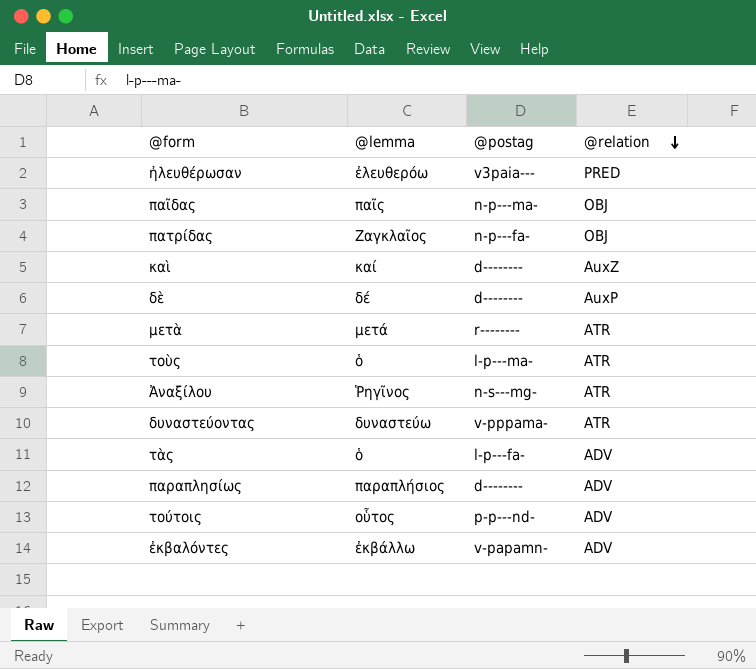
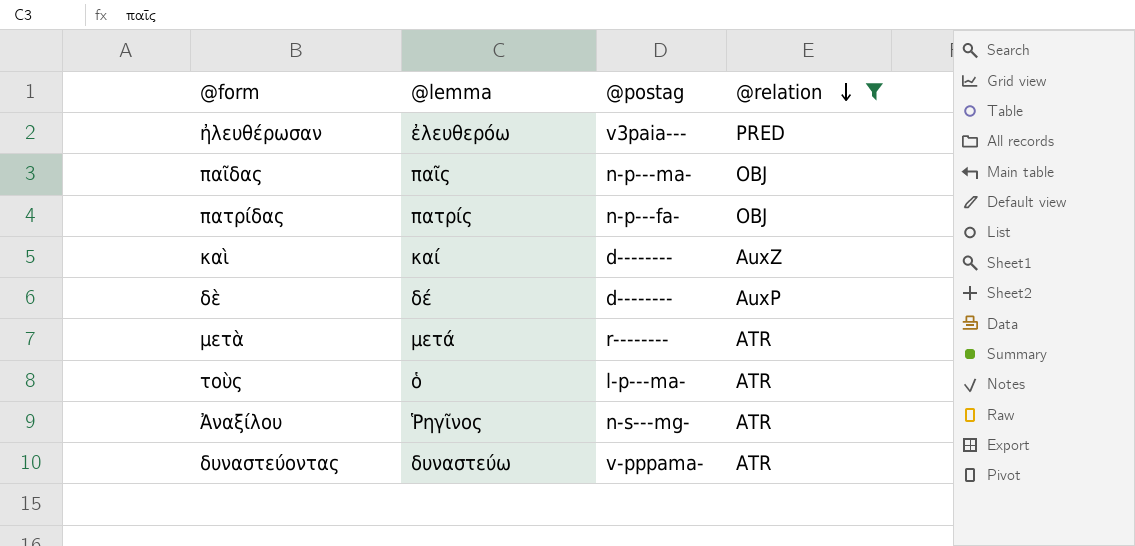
filter: none -> @relation != ADV
πατρίδας | @lemma: Ζαγκλαῖος -> πατρίς

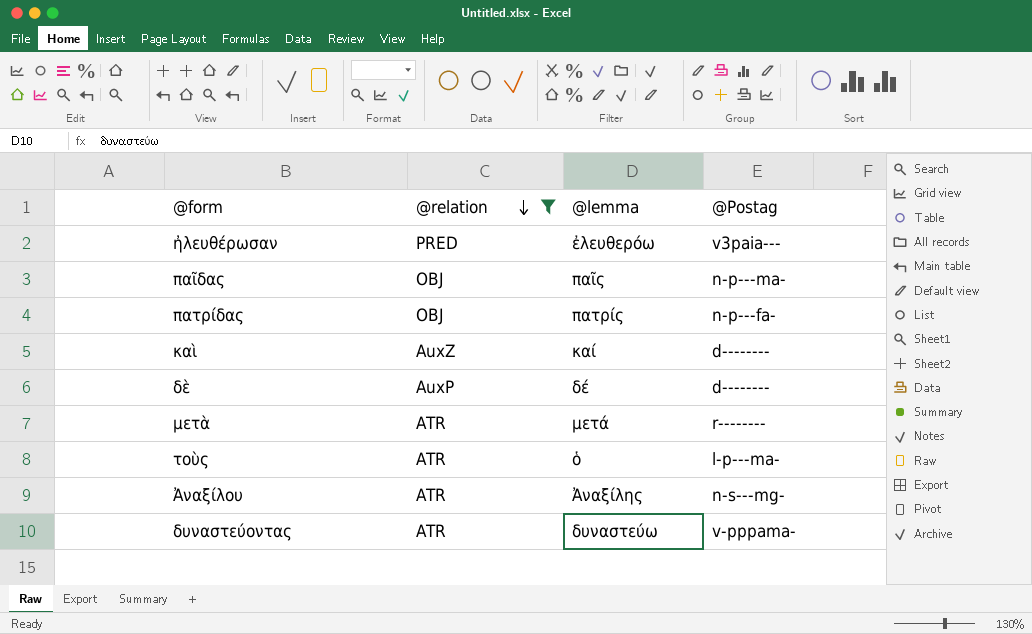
column @relation | position: 4 -> 2
column name: @postag -> @Postag
Ἀναξίλου | @lemma: Ῥηγῖνος -> Ἀναξίλης

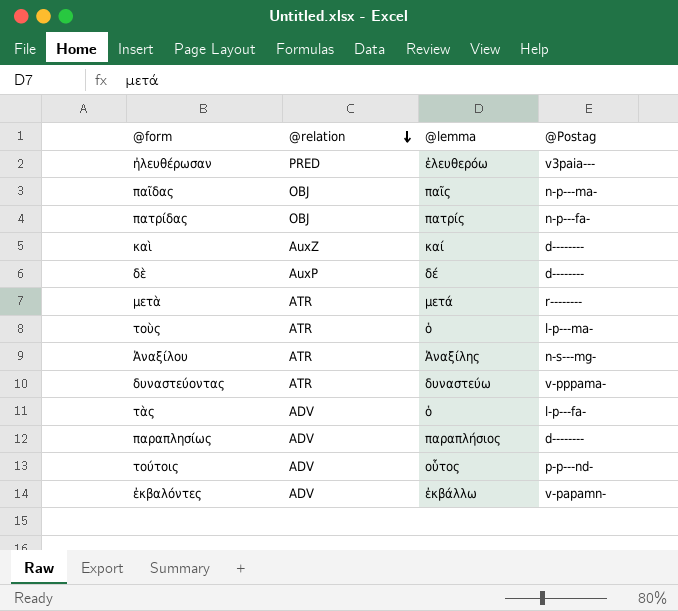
filter: @relation != ADV -> none

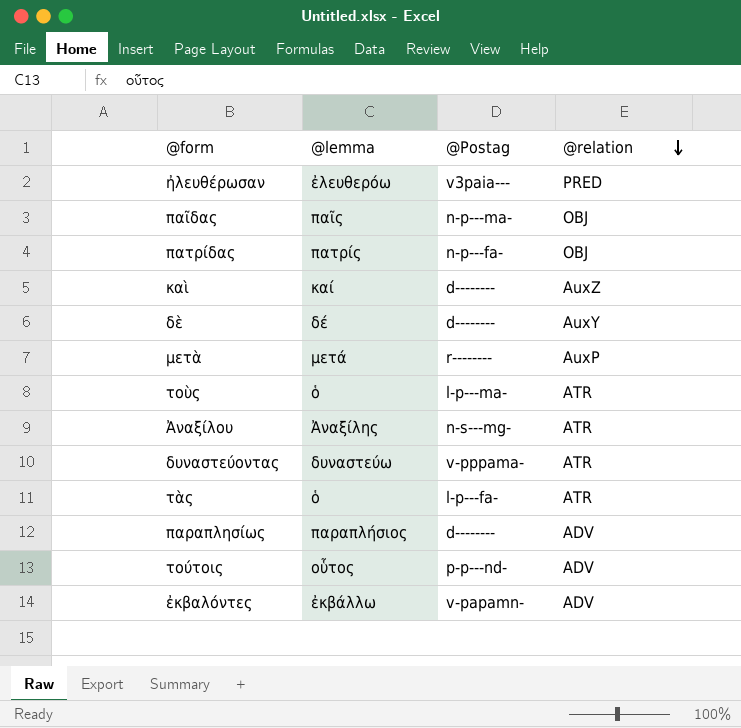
column @relation | position: 2 -> 4
δὲ | @relation: AuxP -> AuxY
μετὰ | @relation: ATR -> AuxP
τὰς | @relation: ADV -> ATR

